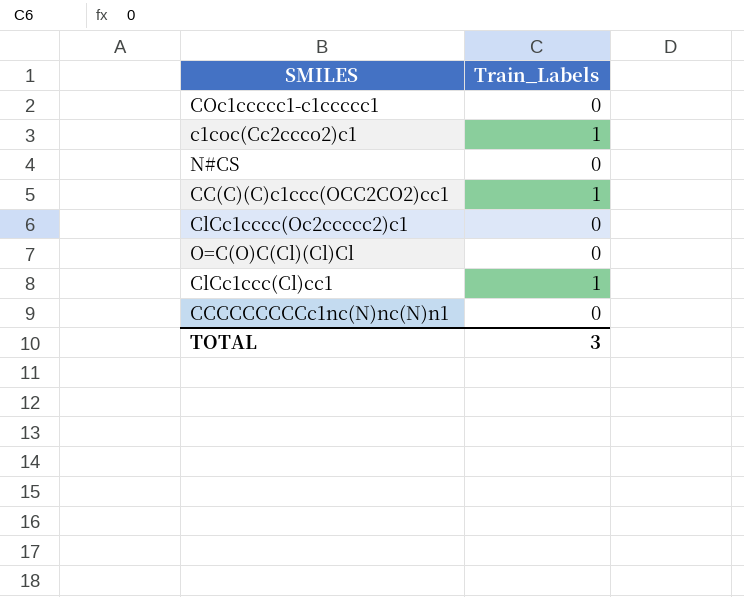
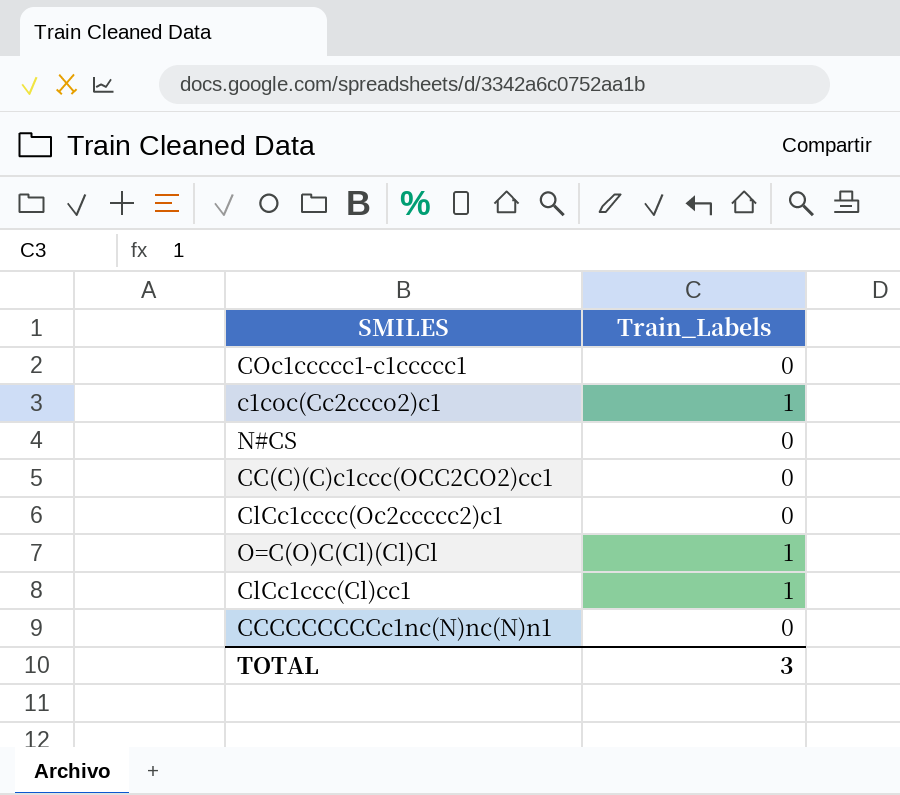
CC(C)(C)c1ccc(OCC2CO2)cc1 | Train_Labels: 1 -> 0
O=C(O)C(Cl)(Cl)Cl | Train_Labels: 0 -> 1

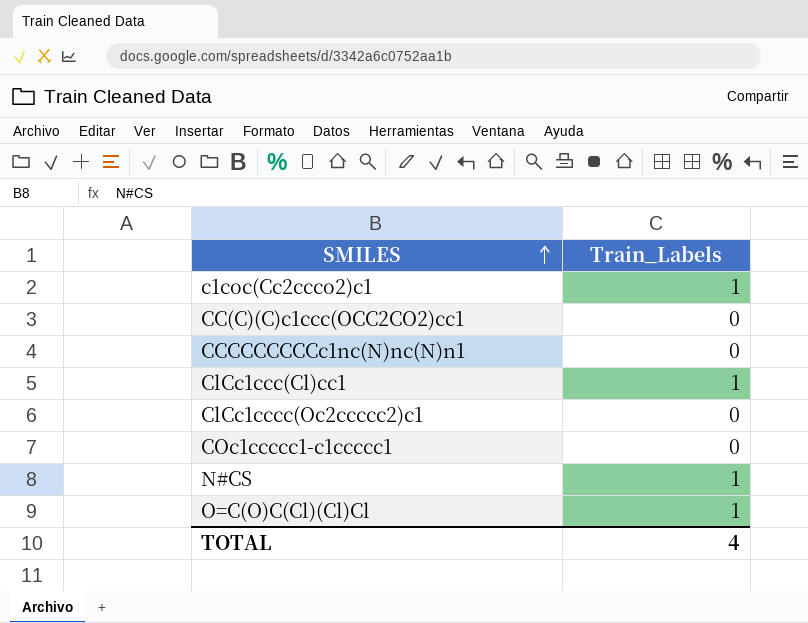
row order: none -> SMILES ascending
N#CS | Train_Labels: 0 -> 1
TOTAL | Train_Labels: 3 -> 4

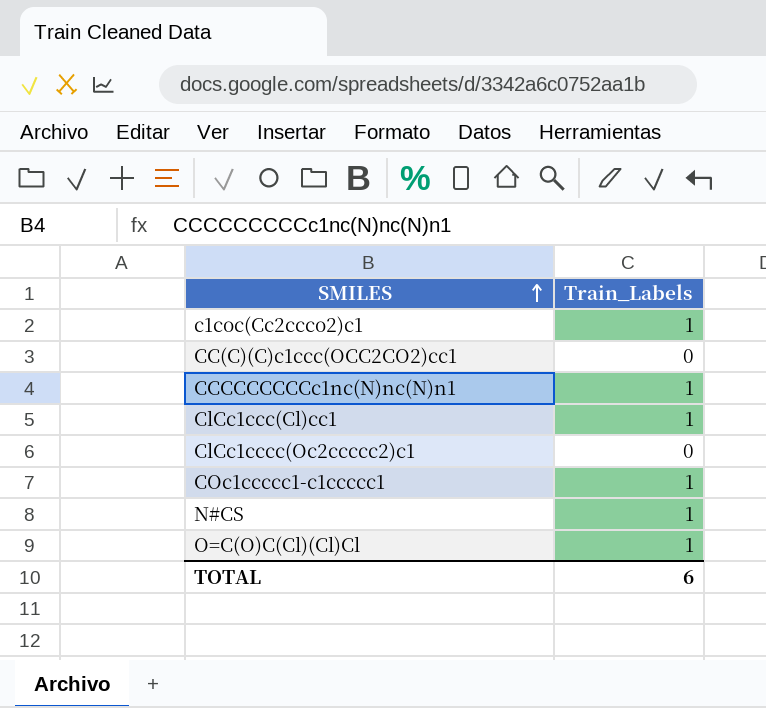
CCCCCCCCCc1nc(N)nc(N)n1 | Train_Labels: 0 -> 1
COc1ccccc1-c1ccccc1 | Train_Labels: 0 -> 1
TOTAL | Train_Labels: 4 -> 6

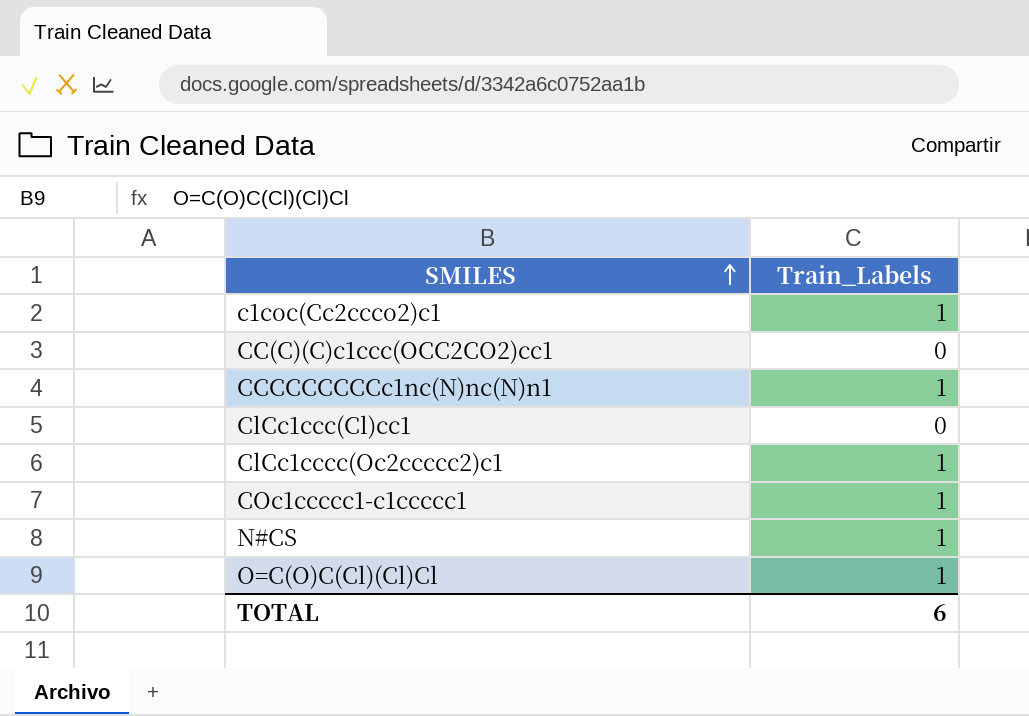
ClCc1ccc(Cl)cc1 | Train_Labels: 1 -> 0
ClCc1cccc(Oc2ccccc2)c1 | Train_Labels: 0 -> 1

